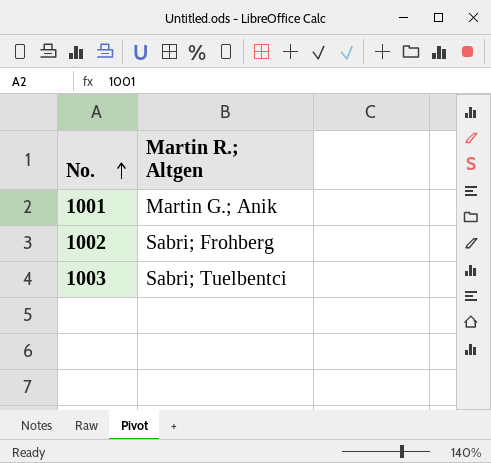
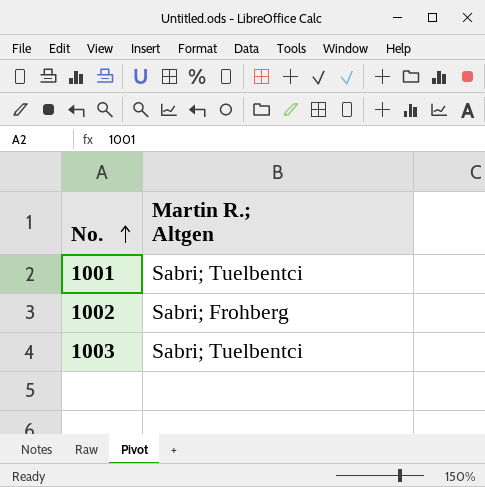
1001 | Martin R.; Altgen: Martin G.; Anik -> Sabri; Tuelbentci

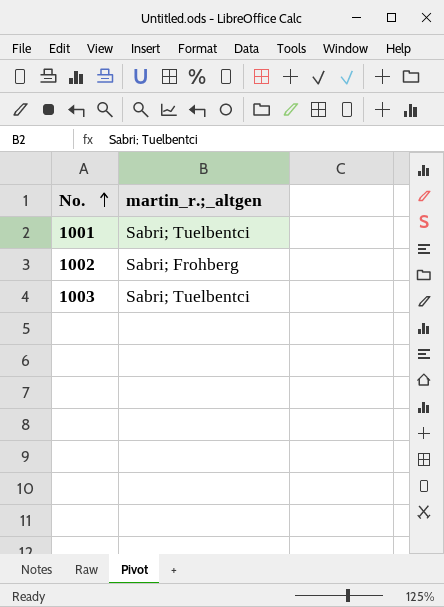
column name: Martin R.; Altgen -> martin_r.;_altgen

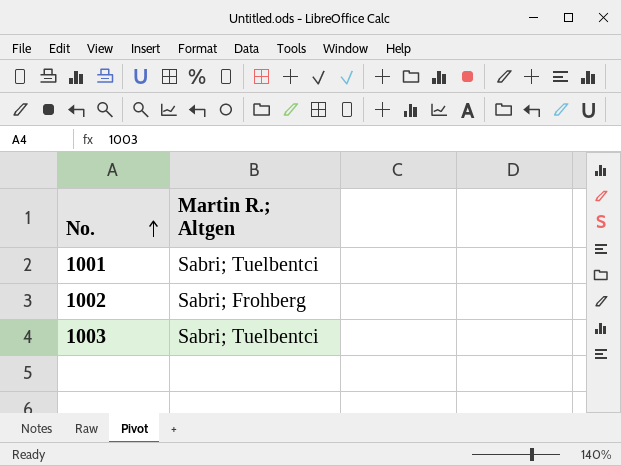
column name: martin_r.;_altgen -> Martin R.; Altgen

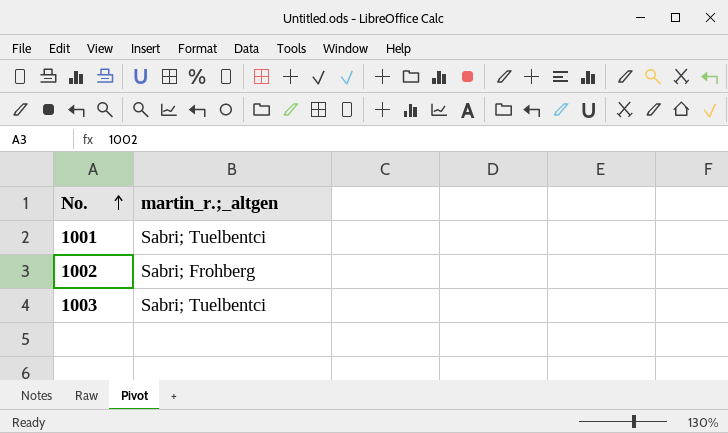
column name: Martin R.; Altgen -> martin_r.;_altgen

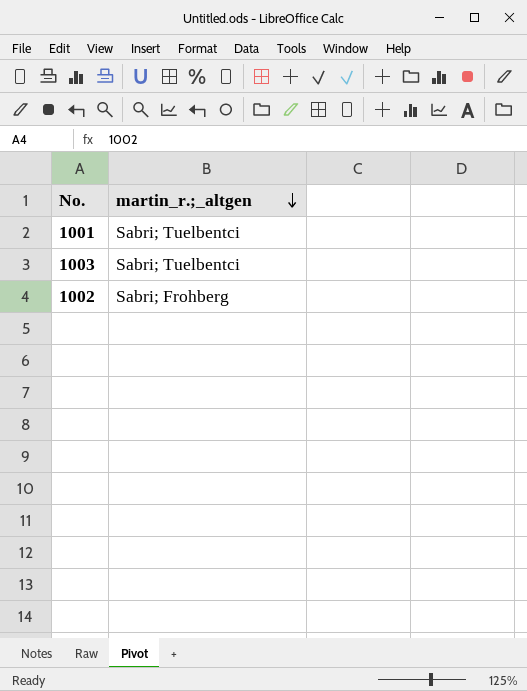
row order: No. ascending -> martin_r.;_altgen descending

